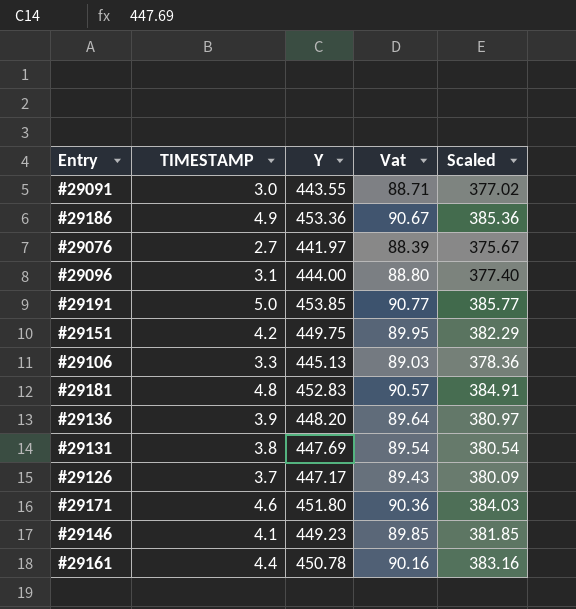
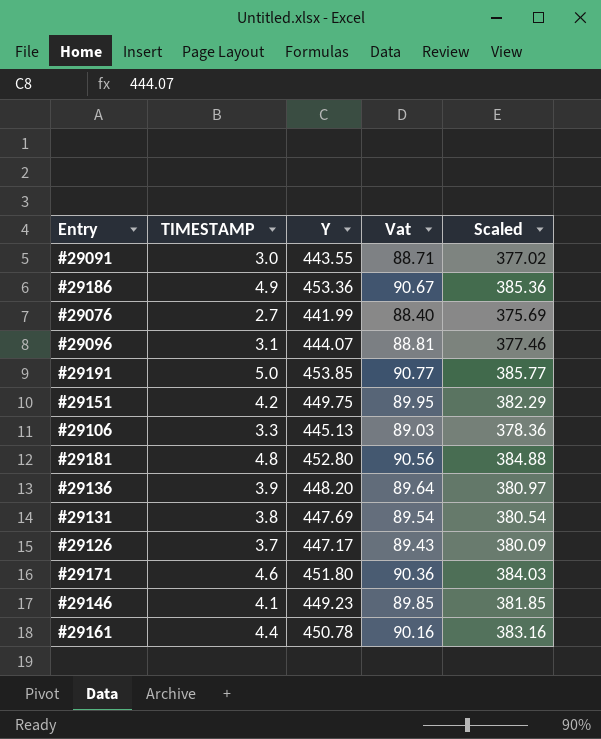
#29076 | Y: 441.97 -> 441.99
#29076 | Vat: 88.39 -> 88.40
#29076 | Scaled: 375.67 -> 375.69
#29096 | Y: 444.00 -> 444.07
#29096 | Vat: 88.80 -> 88.81
#29096 | Scaled: 377.40 -> 377.46
#29181 | Y: 452.83 -> 452.80
#29181 | Vat: 90.57 -> 90.56
#29181 | Scaled: 384.91 -> 384.88

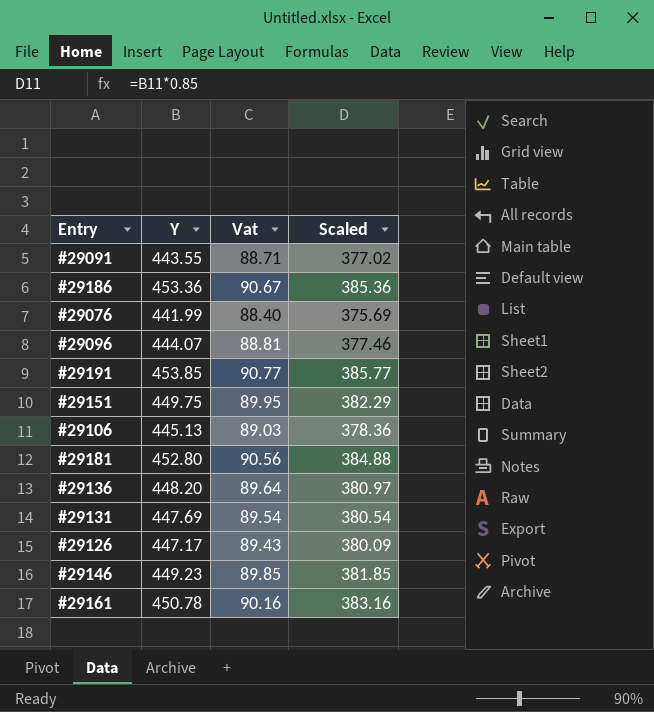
column TIMESTAMP | position: 2 -> none
row #29171: 4.6 | 451.80 | 90.36 | 384.03 -> none

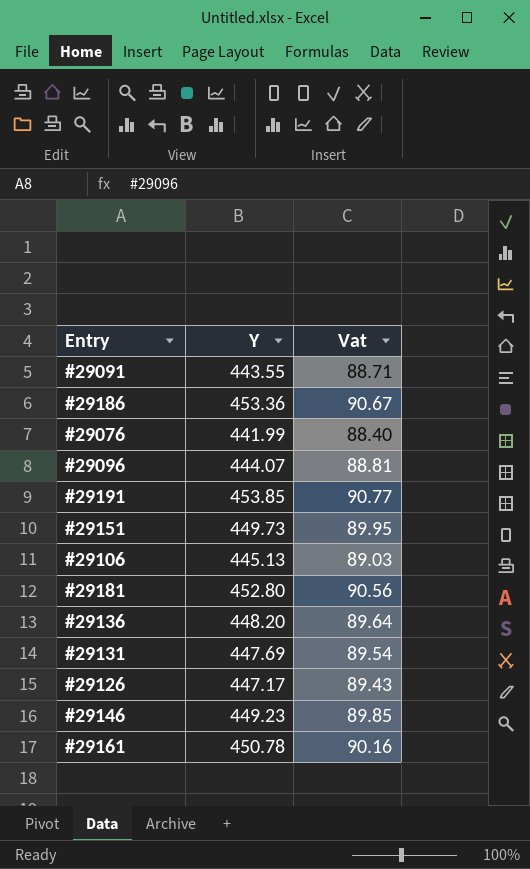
column Scaled | formula: [Y] * 0.85 -> none
#29151 | Y: 449.75 -> 449.73

